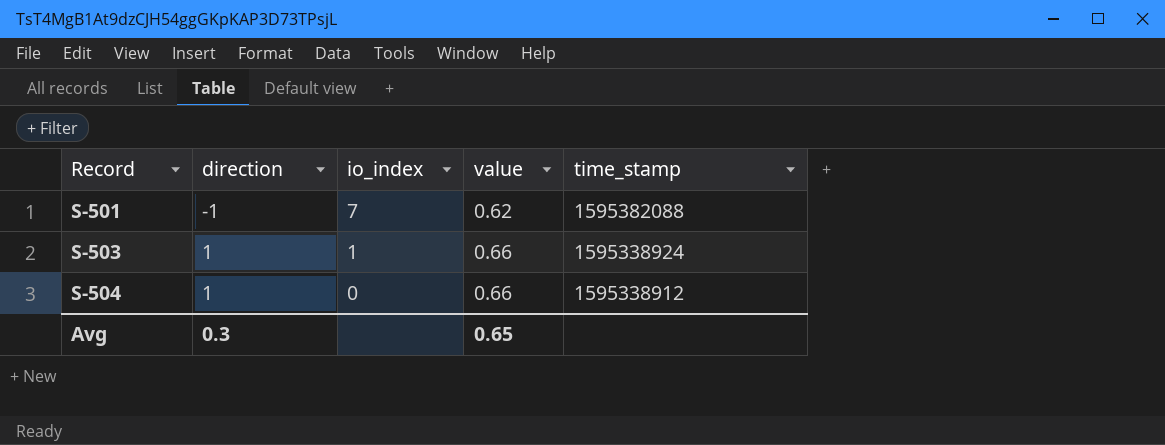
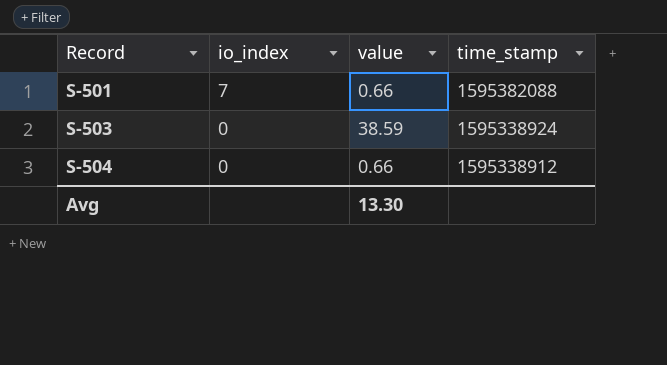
column direction | position: 2 -> none
S-501 | value: 0.62 -> 0.66
S-503 | io_index: 1 -> 0
S-503 | value: 0.66 -> 38.59
Avg | value: 0.65 -> 13.30

